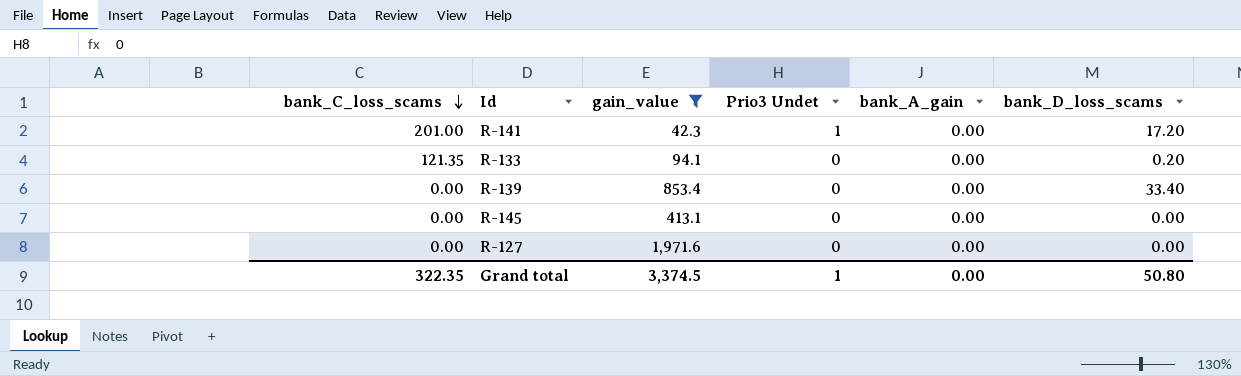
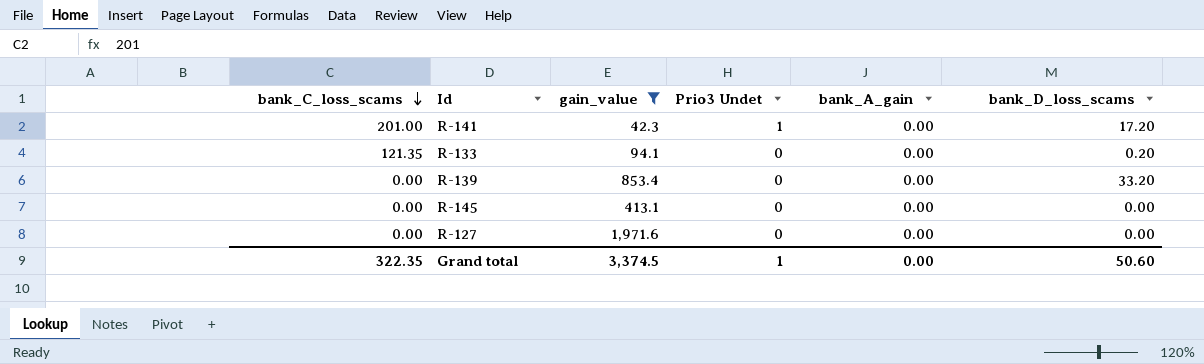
R-139 | bank_D_loss_scams: 33.40 -> 33.20
Grand total | bank_D_loss_scams: 50.80 -> 50.60

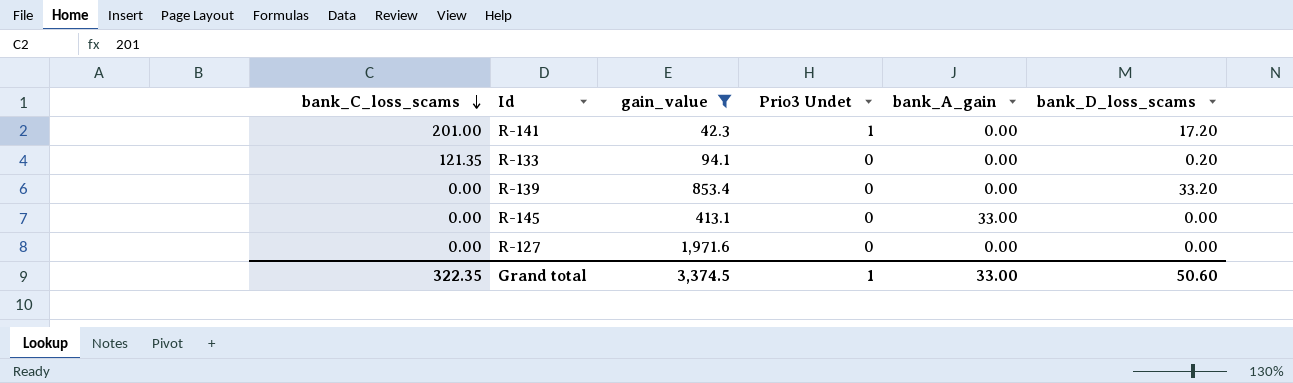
R-145 | bank_A_gain: 0.00 -> 33.00
Grand total | bank_A_gain: 0.00 -> 33.00

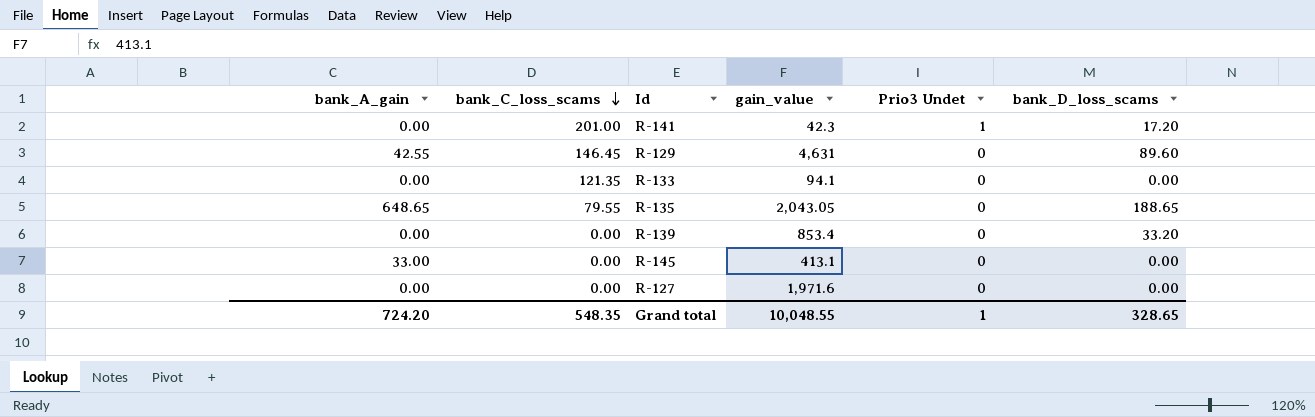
filter: gain_value <= 1,971.6 -> none
column bank_A_gain | position: 5 -> 1
R-133 | bank_D_loss_scams: 0.20 -> 0.00
Grand total | bank_A_gain: 33.00 -> 724.20
Grand total | bank_C_loss_scams: 322.35 -> 548.35
Grand total | gain_value: 3,374.5 -> 10,048.55
Grand total | bank_D_loss_scams: 50.60 -> 328.65

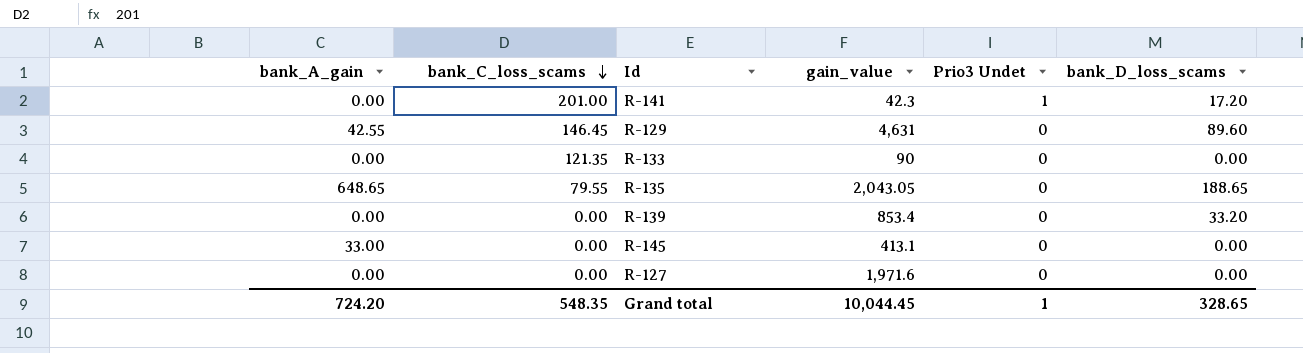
R-133 | gain_value: 94.1 -> 90
Grand total | gain_value: 10,048.55 -> 10,044.45

